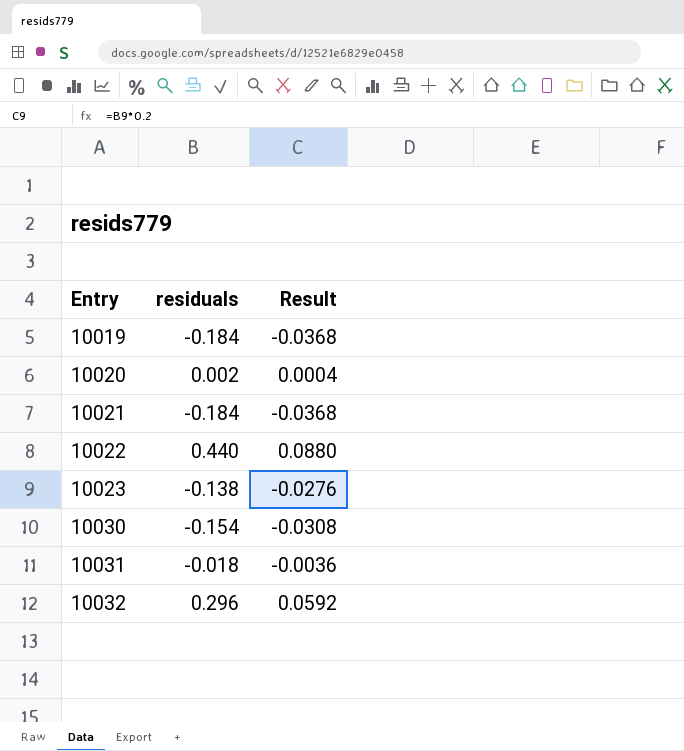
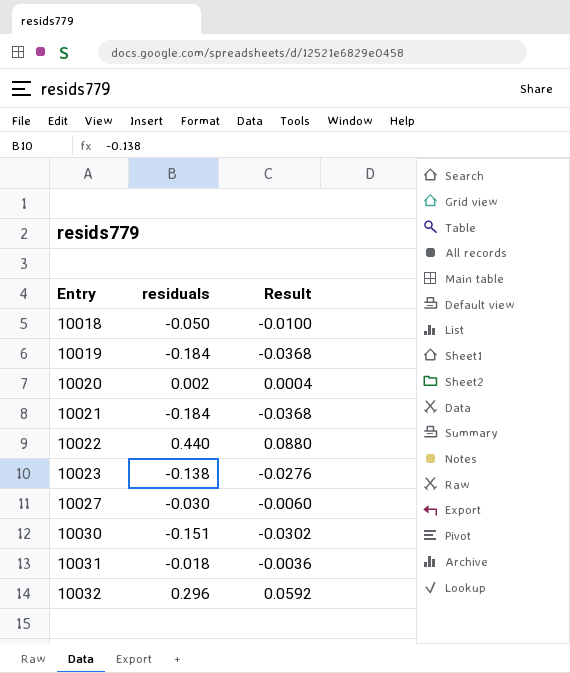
row 10018: none -> -0.050 | -0.0100
row 10027: none -> -0.030 | -0.0060
10030 | residuals: -0.154 -> -0.151
10030 | Result: -0.0308 -> -0.0302

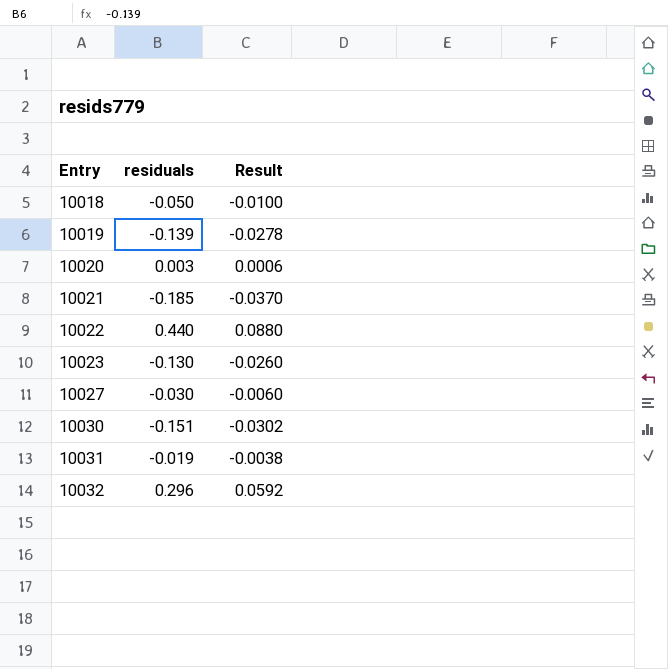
10019 | residuals: -0.184 -> -0.139
10019 | Result: -0.0368 -> -0.0278
10020 | residuals: 0.002 -> 0.003
10020 | Result: 0.0004 -> 0.0006
10021 | residuals: -0.184 -> -0.185
10021 | Result: -0.0368 -> -0.0370
10023 | residuals: -0.138 -> -0.130
10023 | Result: -0.0276 -> -0.0260
10031 | residuals: -0.018 -> -0.019
10031 | Result: -0.0036 -> -0.0038

